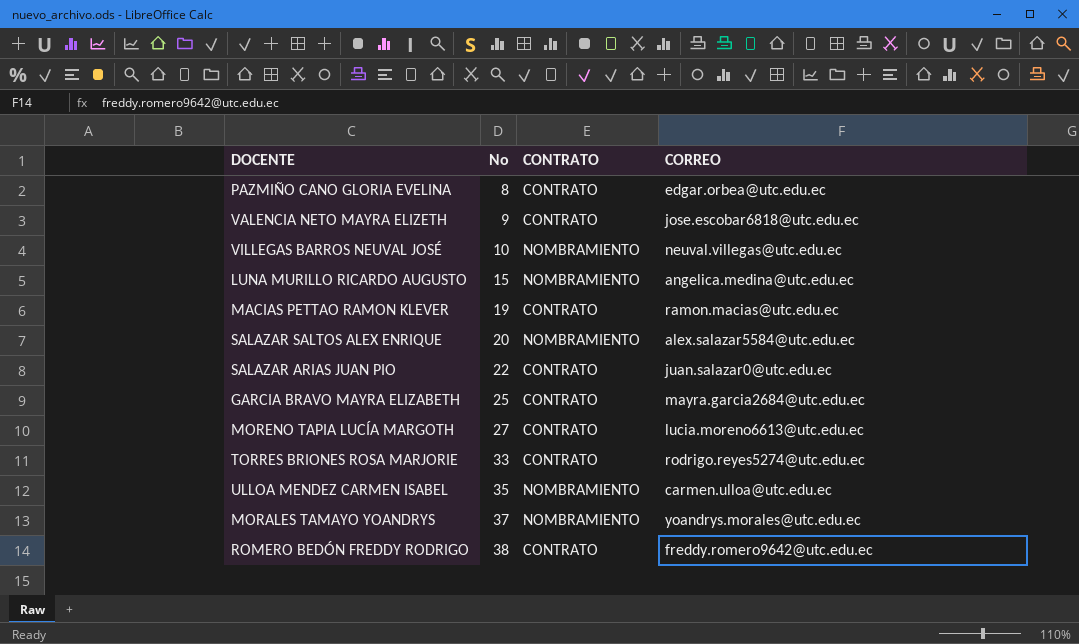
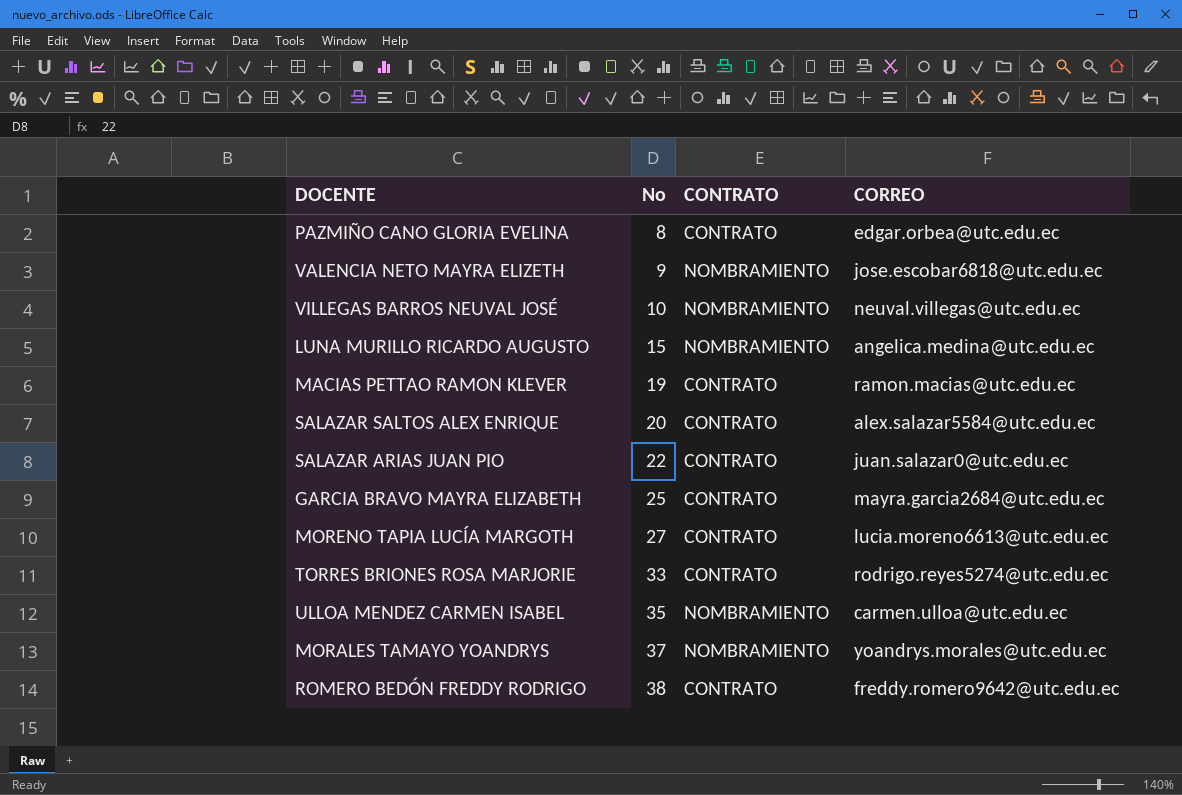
VALENCIA NETO MAYRA ELIZETH | CONTRATO: CONTRATO -> NOMBRAMIENTO
SALAZAR SALTOS ALEX ENRIQUE | CONTRATO: NOMBRAMIENTO -> CONTRATO

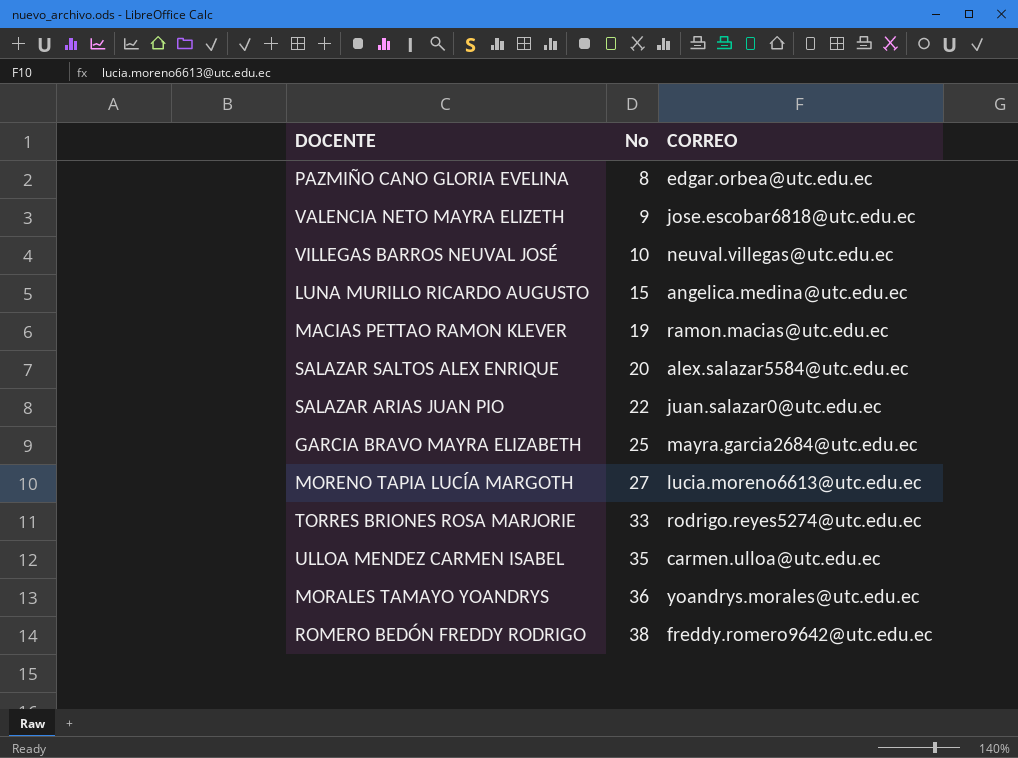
column CONTRATO | position: 3 -> none
MORALES TAMAYO YOANDRYS | No: 37 -> 36

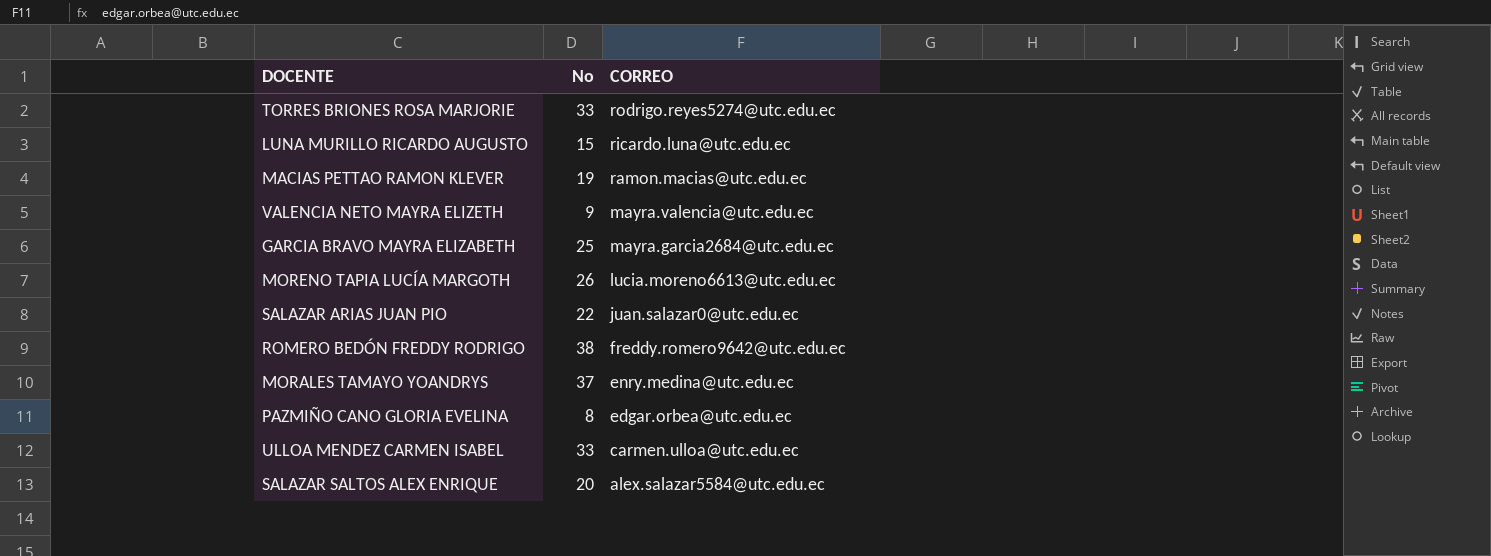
row order: No ascending -> CORREO descending
row VILLEGAS BARROS NEUVAL JOSÉ: 10 | neuval.villegas@utc.edu.ec -> none
LUNA MURILLO RICARDO AUGUSTO | CORREO: angelica.medina@utc.edu.ec -> ricardo.luna@utc.edu.ec
VALENCIA NETO MAYRA ELIZETH | CORREO: jose.escobar6818@utc.edu.ec -> mayra.valencia@utc.edu.ec
MORENO TAPIA LUCÍA MARGOTH | No: 27 -> 26
MORALES TAMAYO YOANDRYS | No: 36 -> 37
MORALES TAMAYO YOANDRYS | CORREO: yoandrys.morales@utc.edu.ec -> enry.medina@utc.edu.ec
ULLOA MENDEZ CARMEN ISABEL | No: 35 -> 33

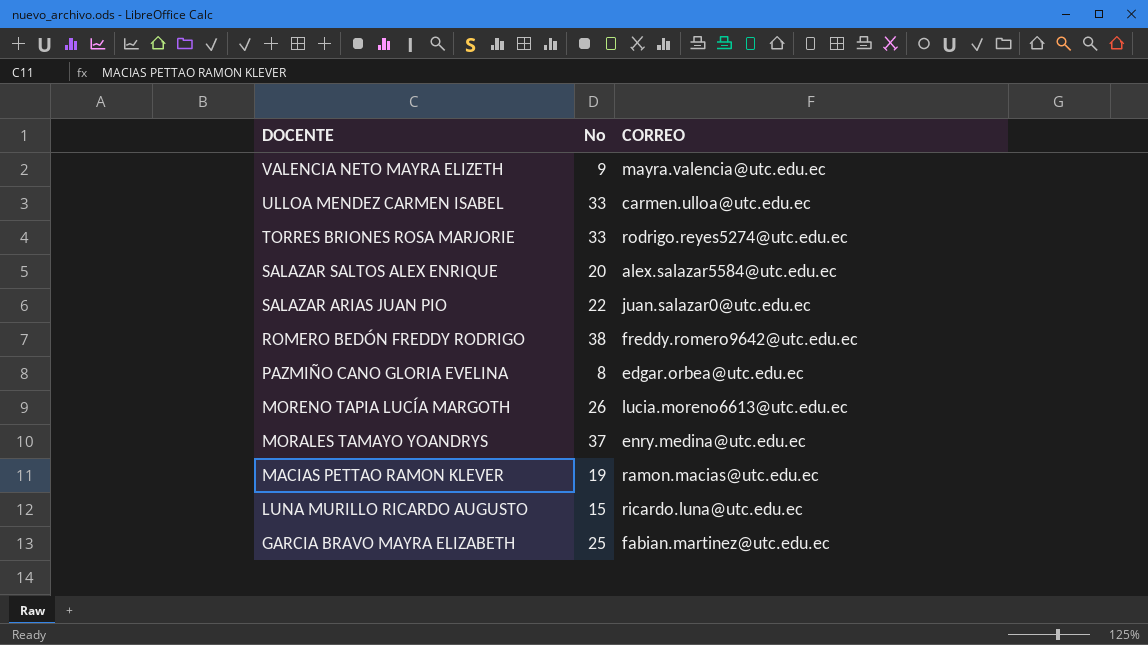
row order: CORREO descending -> DOCENTE descending
GARCIA BRAVO MAYRA ELIZABETH | CORREO: mayra.garcia2684@utc.edu.ec -> fabian.martinez@utc.edu.ec

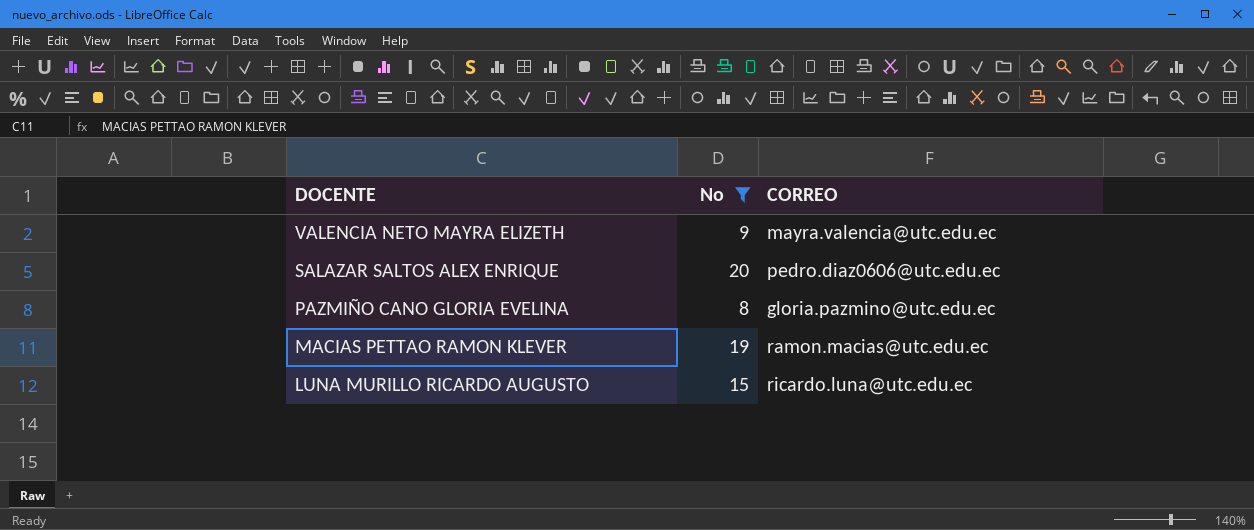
filter: none -> No <= 20
SALAZAR SALTOS ALEX ENRIQUE | CORREO: alex.salazar5584@utc.edu.ec -> pedro.diaz0606@utc.edu.ec
PAZMIÑO CANO GLORIA EVELINA | CORREO: edgar.orbea@utc.edu.ec -> gloria.pazmino@utc.edu.ec

